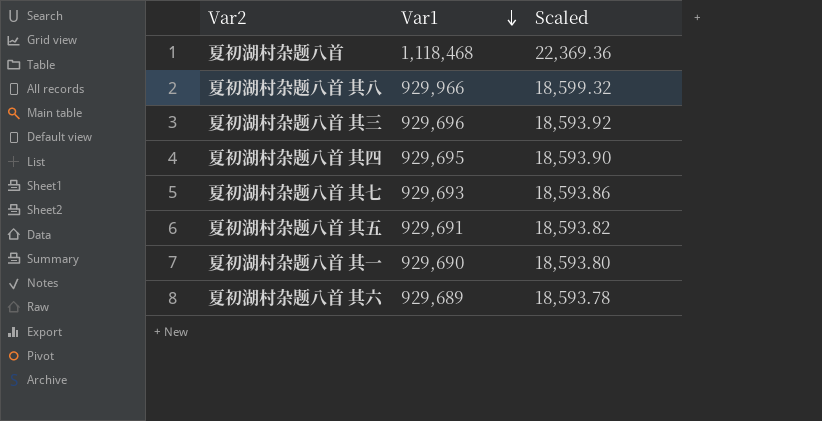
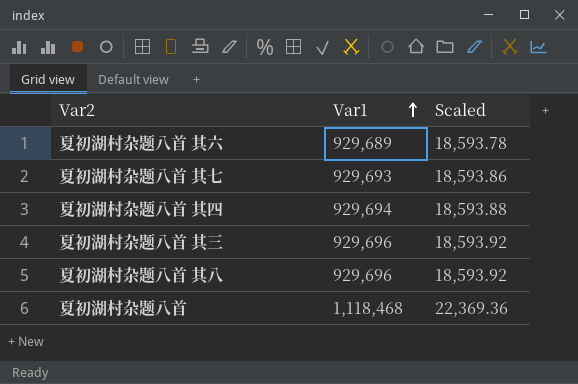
row order: Var1 descending -> Var1 ascending
row 夏初湖村杂题八首 其五: 929,691 | 18,593.82 -> none
row 夏初湖村杂题八首 其一: 929,690 | 18,593.80 -> none
夏初湖村杂题八首 其四 | Var1: 929,695 -> 929,694
夏初湖村杂题八首 其四 | Scaled: 18,593.90 -> 18,593.88
夏初湖村杂题八首 其八 | Var1: 929,966 -> 929,696
夏初湖村杂题八首 其八 | Scaled: 18,599.32 -> 18,593.92

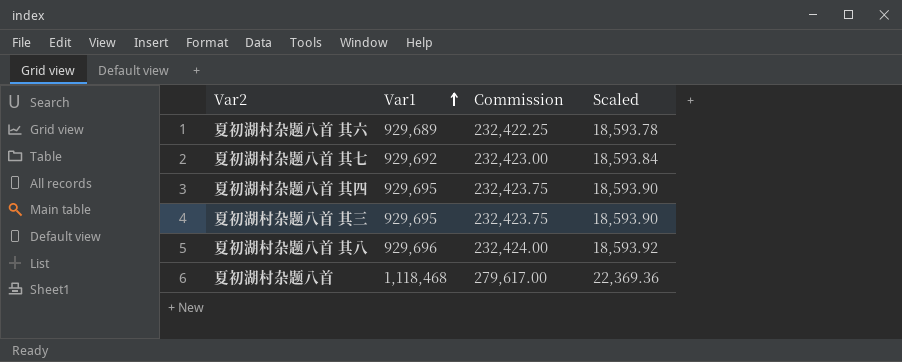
column Commission | formula: none -> [Var1] * 0.25
夏初湖村杂题八首 其七 | Var1: 929,693 -> 929,692
夏初湖村杂题八首 其七 | Scaled: 18,593.86 -> 18,593.84
夏初湖村杂题八首 其四 | Var1: 929,694 -> 929,695
夏初湖村杂题八首 其四 | Scaled: 18,593.88 -> 18,593.90
夏初湖村杂题八首 其三 | Var1: 929,696 -> 929,695
夏初湖村杂题八首 其三 | Scaled: 18,593.92 -> 18,593.90

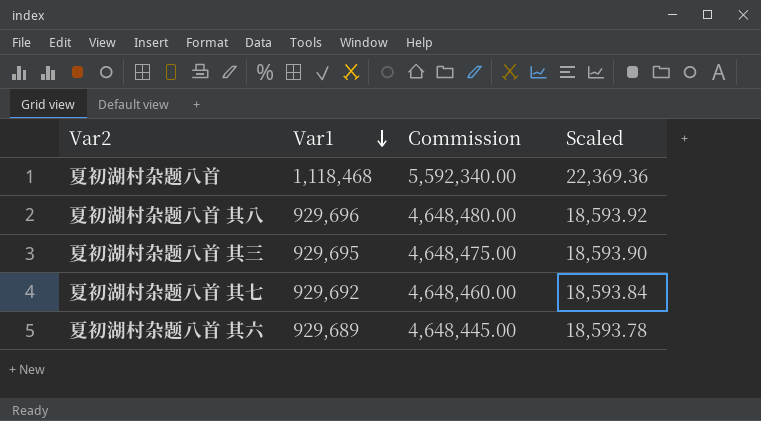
row order: Var1 ascending -> Var1 descending
column Commission | formula: [Var1] * 0.25 -> [Var1] * 5
row 夏初湖村杂题八首 其四: 929,695 | 232,423.75 | 18,593.90 -> none

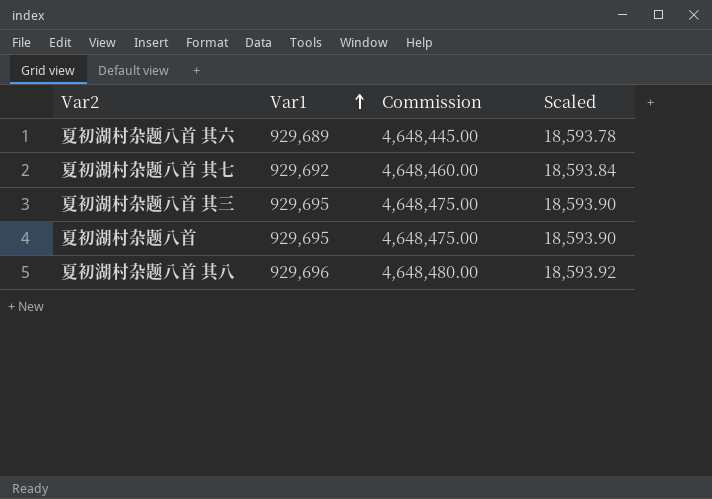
row order: Var1 descending -> Var1 ascending
夏初湖村杂题八首 | Var1: 1,118,468 -> 929,695
夏初湖村杂题八首 | Commission: 5,592,340.00 -> 4,648,475.00
夏初湖村杂题八首 | Scaled: 22,369.36 -> 18,593.90

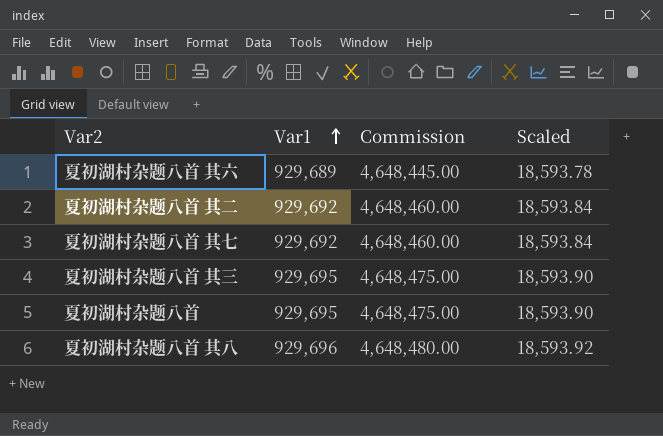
row 夏初湖村杂题八首 其二: none -> 929,692 | 4,648,460.00 | 18,593.84

